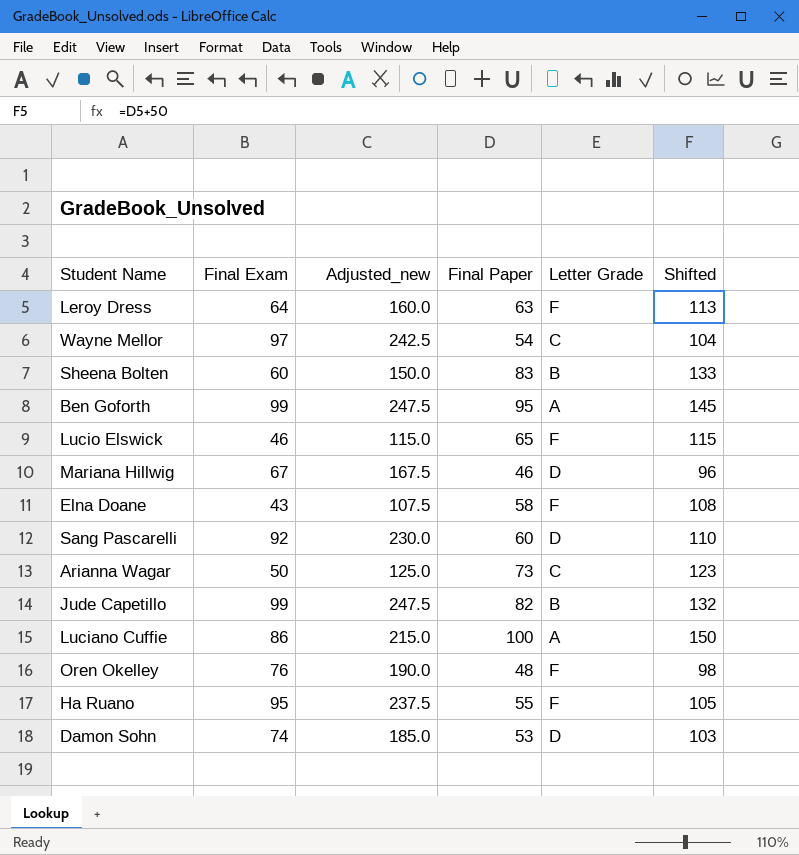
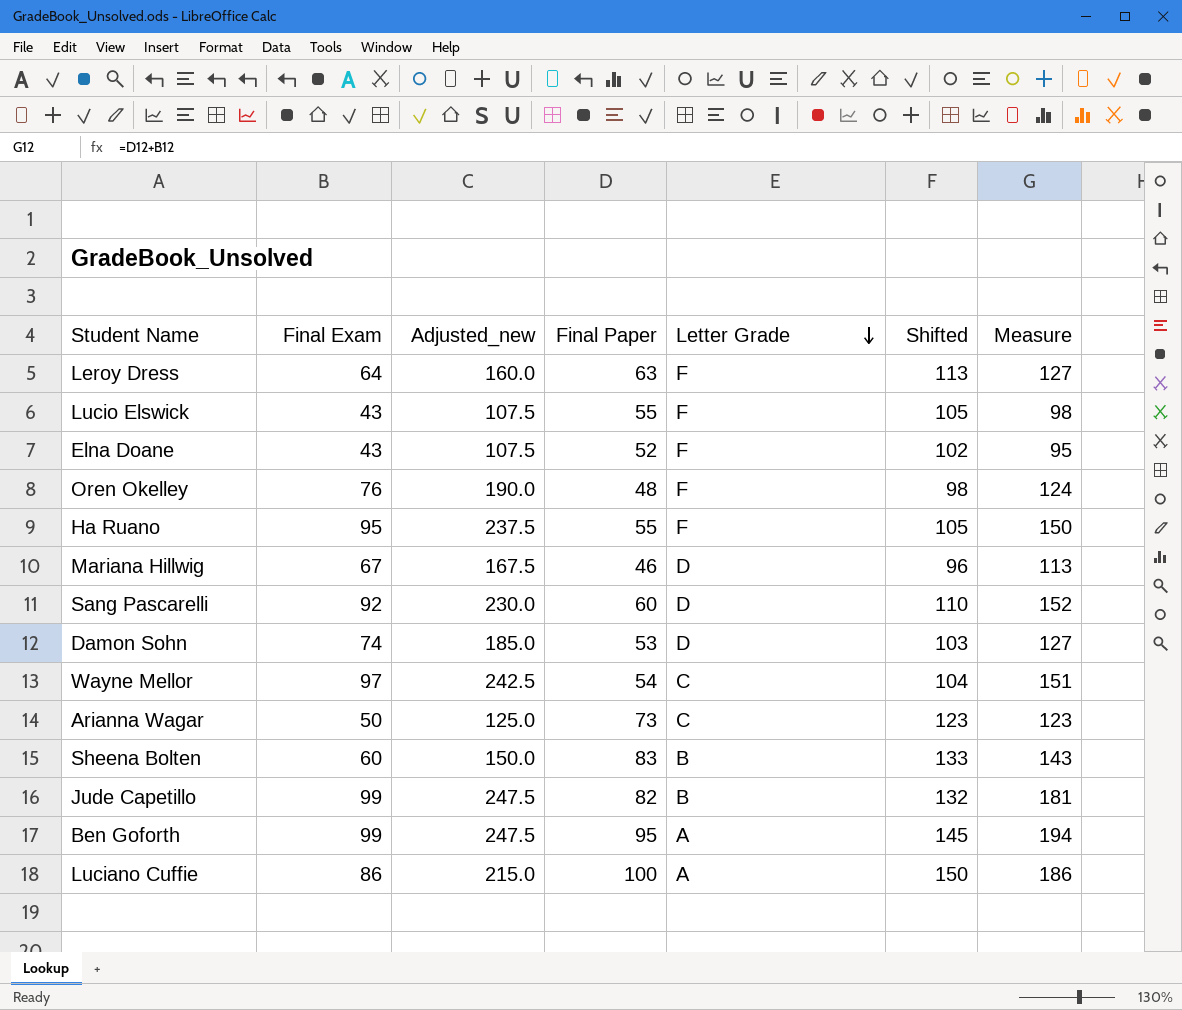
row order: none -> Letter Grade descending
column Measure | formula: none -> [Final Exam] + [Final Paper]
Lucio Elswick | Final Exam: 46 -> 43
Lucio Elswick | Adjusted_new: 115.0 -> 107.5
Lucio Elswick | Final Paper: 65 -> 55
Lucio Elswick | Shifted: 115 -> 105
Elna Doane | Final Paper: 58 -> 52
Elna Doane | Shifted: 108 -> 102

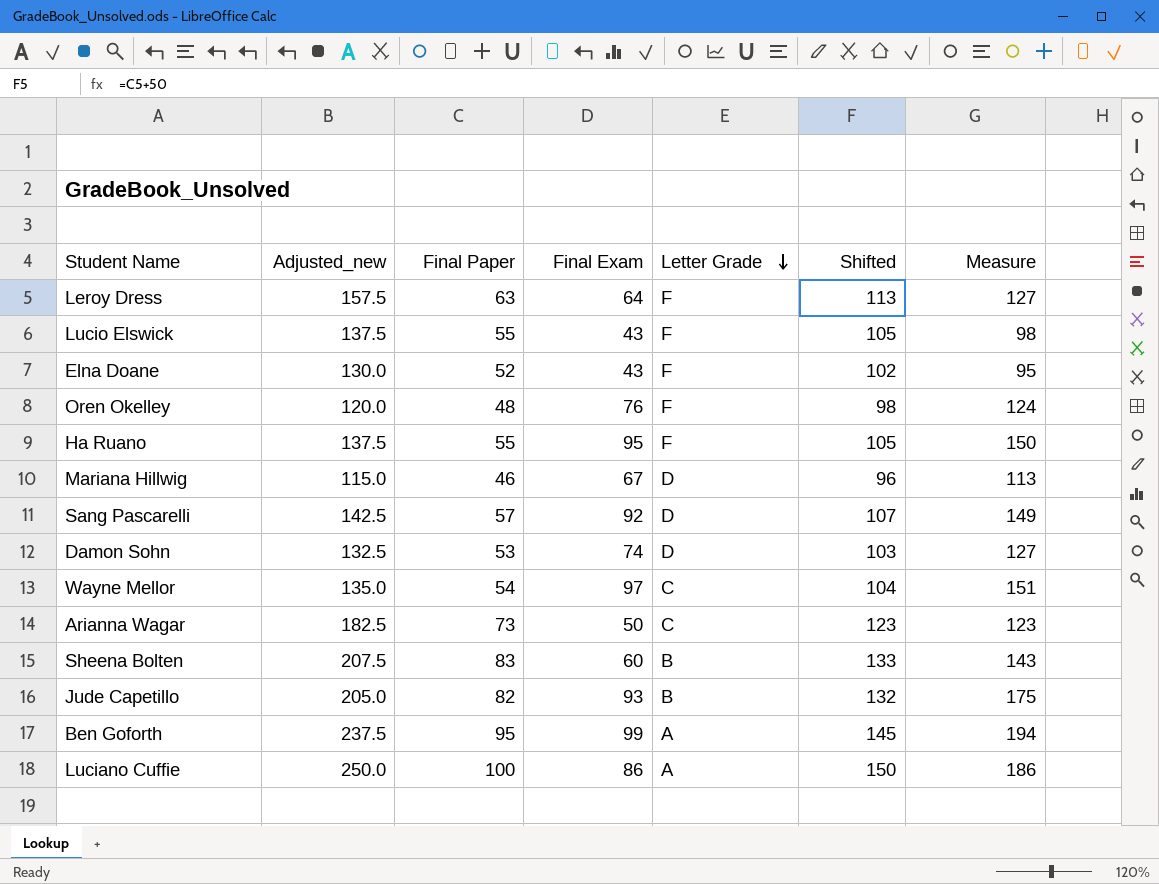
column Adjusted_new | formula: [Final Exam] * 2.5 -> [Final Paper] * 2.5
column Final Exam | position: 2 -> 4
Sang Pascarelli | Final Paper: 60 -> 57
Sang Pascarelli | Shifted: 110 -> 107
Sang Pascarelli | Measure: 152 -> 149
Jude Capetillo | Final Exam: 99 -> 93
Jude Capetillo | Measure: 181 -> 175

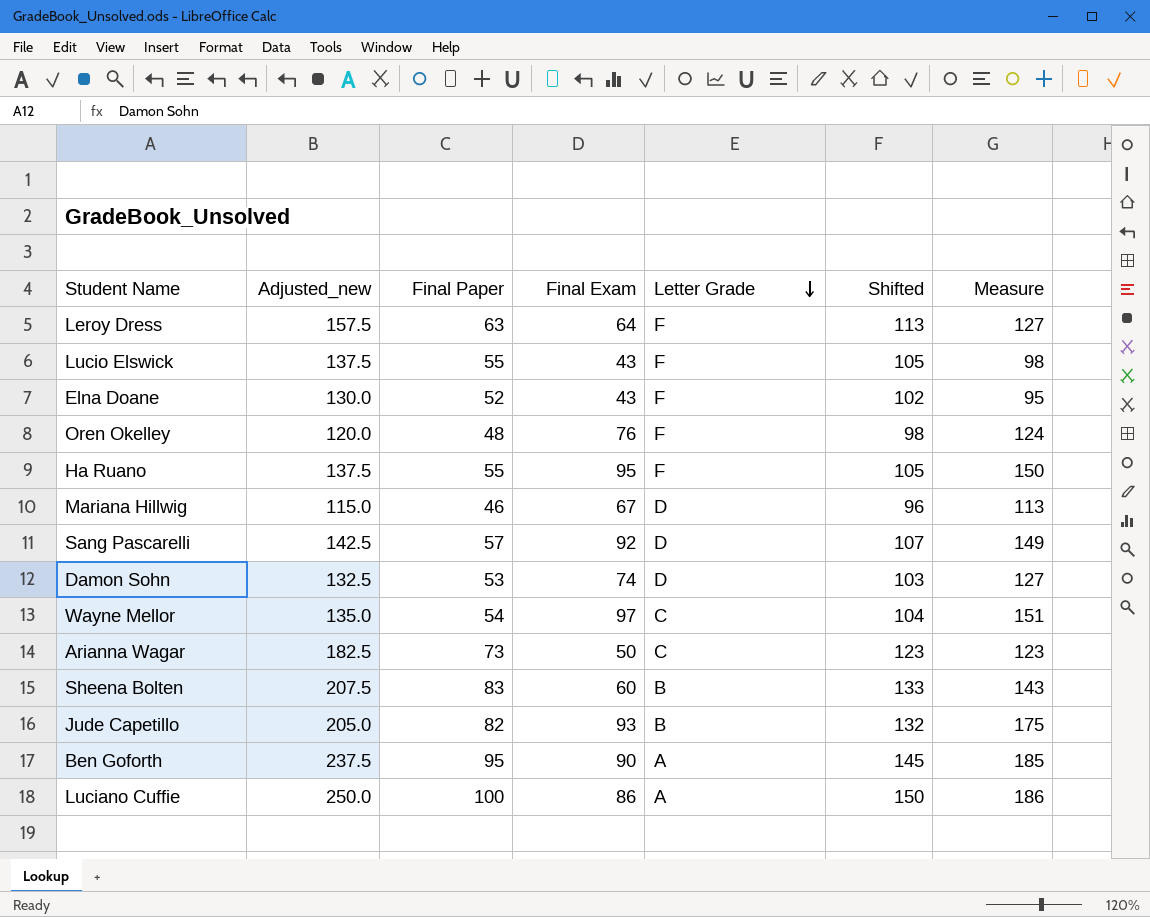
Ben Goforth | Final Exam: 99 -> 90
Ben Goforth | Measure: 194 -> 185

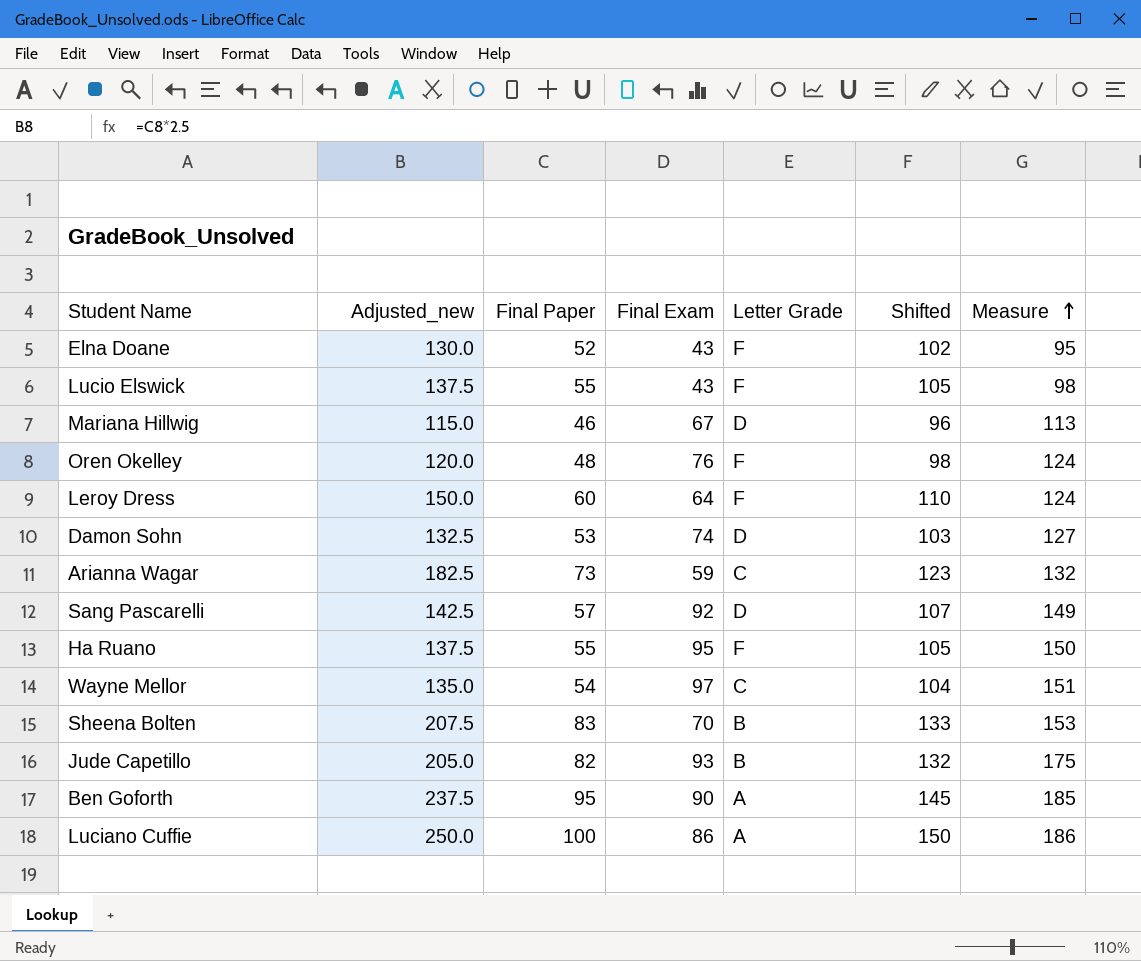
row order: Letter Grade descending -> Measure ascending
Leroy Dress | Adjusted_new: 157.5 -> 150.0
Leroy Dress | Final Paper: 63 -> 60
Leroy Dress | Shifted: 113 -> 110
Leroy Dress | Measure: 127 -> 124
Arianna Wagar | Final Exam: 50 -> 59
Arianna Wagar | Measure: 123 -> 132
Sheena Bolten | Final Exam: 60 -> 70
Sheena Bolten | Measure: 143 -> 153

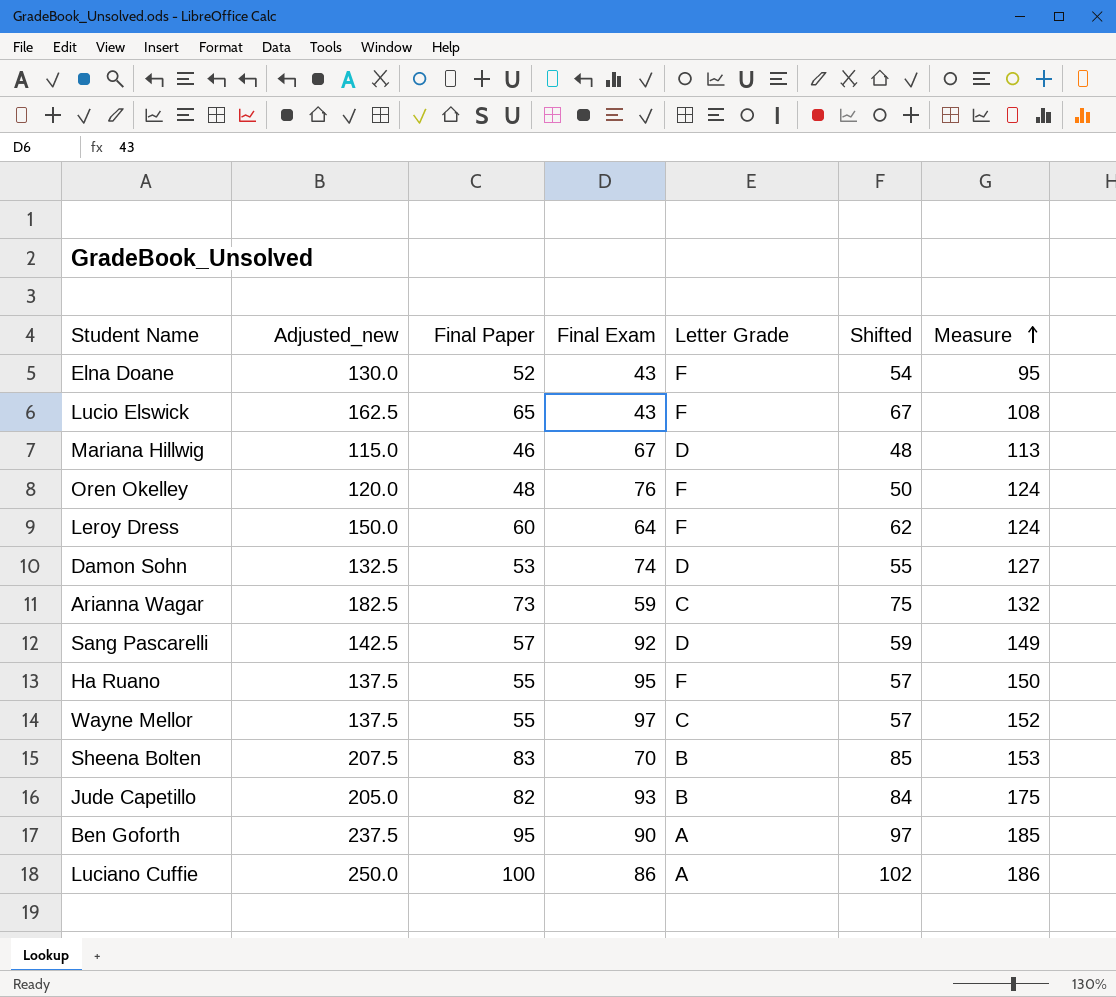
column Shifted | formula: [Final Paper] + 50 -> [Final Paper] + 2
Lucio Elswick | Adjusted_new: 137.5 -> 162.5
Lucio Elswick | Final Paper: 55 -> 65
Lucio Elswick | Measure: 98 -> 108
Wayne Mellor | Adjusted_new: 135.0 -> 137.5
Wayne Mellor | Final Paper: 54 -> 55
Wayne Mellor | Measure: 151 -> 152

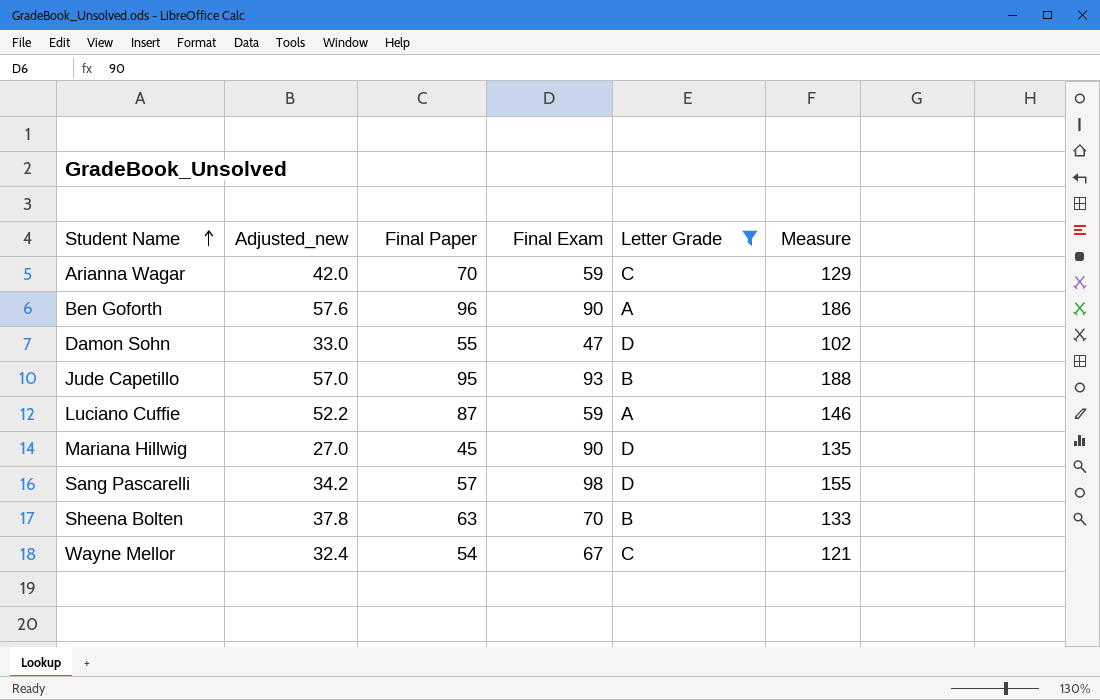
filter: none -> Letter Grade != F
row order: Measure ascending -> Student Name ascending
column Shifted | formula: [Final Paper] + 2 -> none
column Adjusted_new | formula: [Final Paper] * 2.5 -> [Final Paper] * 0.6
Arianna Wagar | Final Paper: 73 -> 70
Arianna Wagar | Measure: 132 -> 129
Ben Goforth | Final Paper: 95 -> 96
Ben Goforth | Measure: 185 -> 186
Damon Sohn | Final Paper: 53 -> 55
Damon Sohn | Final Exam: 74 -> 47
Damon Sohn | Measure: 127 -> 102
Jude Capetillo | Final Paper: 82 -> 95
Jude Capetillo | Measure: 175 -> 188
Luciano Cuffie | Final Paper: 100 -> 87
Luciano Cuffie | Final Exam: 86 -> 59
Luciano Cuffie | Measure: 186 -> 146
Mariana Hillwig | Final Paper: 46 -> 45
Mariana Hillwig | Final Exam: 67 -> 90
Mariana Hillwig | Measure: 113 -> 135
Sang Pascarelli | Final Exam: 92 -> 98
Sang Pascarelli | Measure: 149 -> 155
Sheena Bolten | Final Paper: 83 -> 63
Sheena Bolten | Measure: 153 -> 133
Wayne Mellor | Final Paper: 55 -> 54
Wayne Mellor | Final Exam: 97 -> 67
Wayne Mellor | Measure: 152 -> 121

